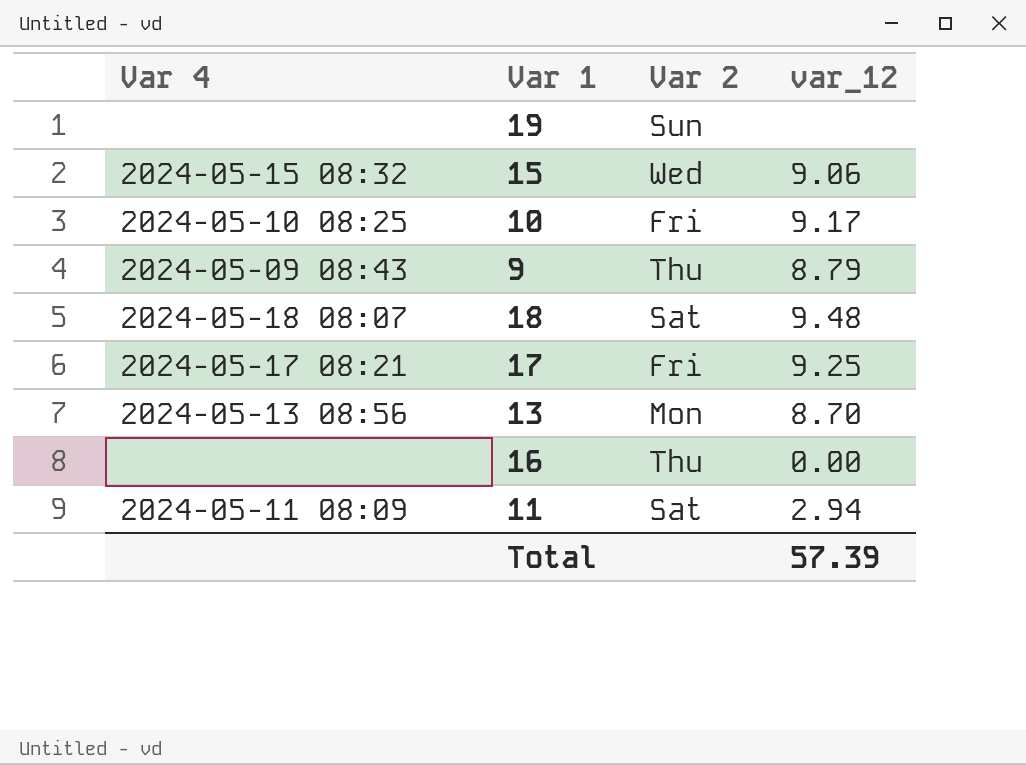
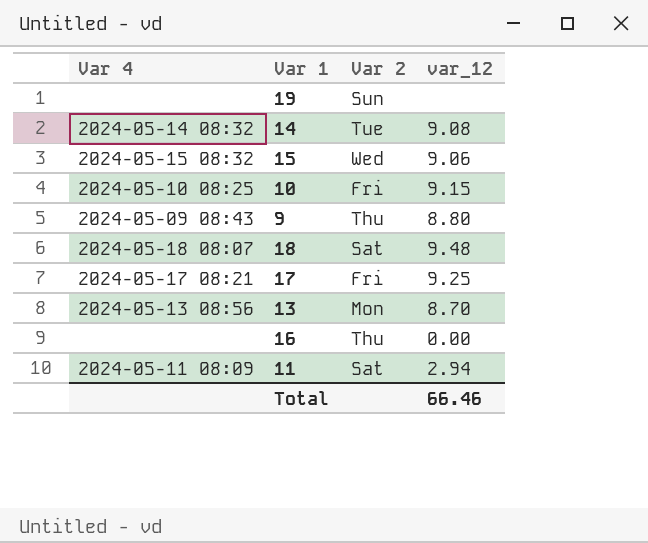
row 14: none -> 2024-05-14 08:32 | Tue | 9.08
10 | var_12: 9.17 -> 9.15
9 | var_12: 8.79 -> 8.80
Total | var_12: 57.39 -> 66.46

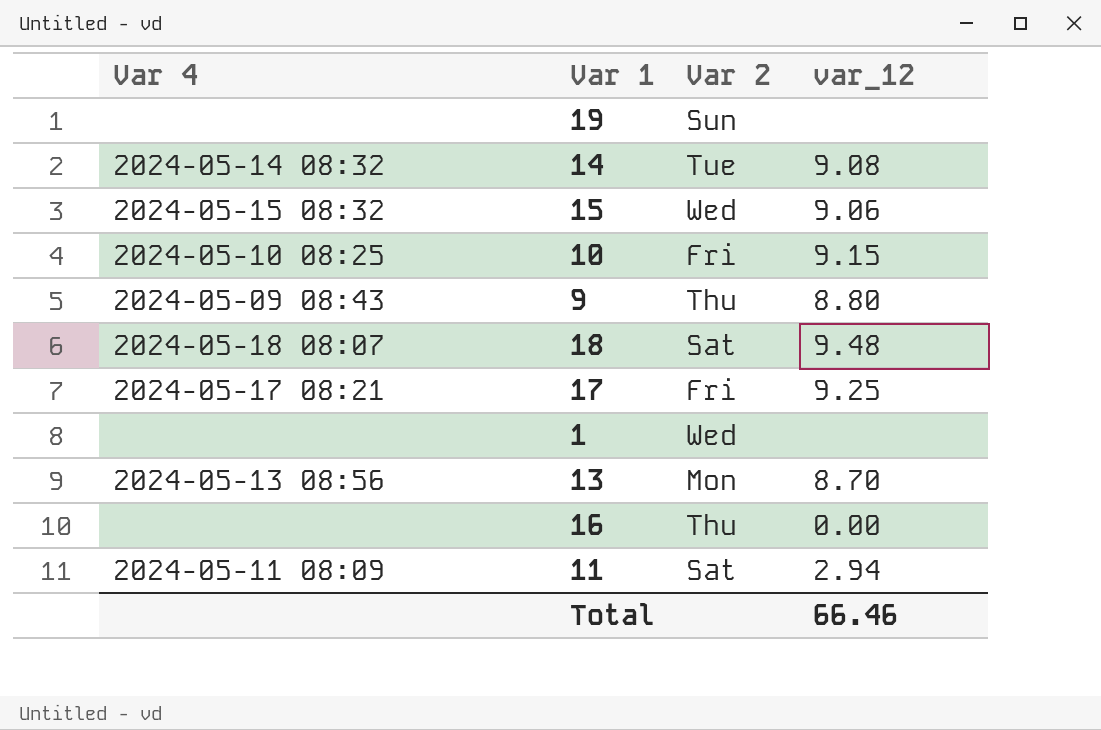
row 1: none -> none | Wed | none

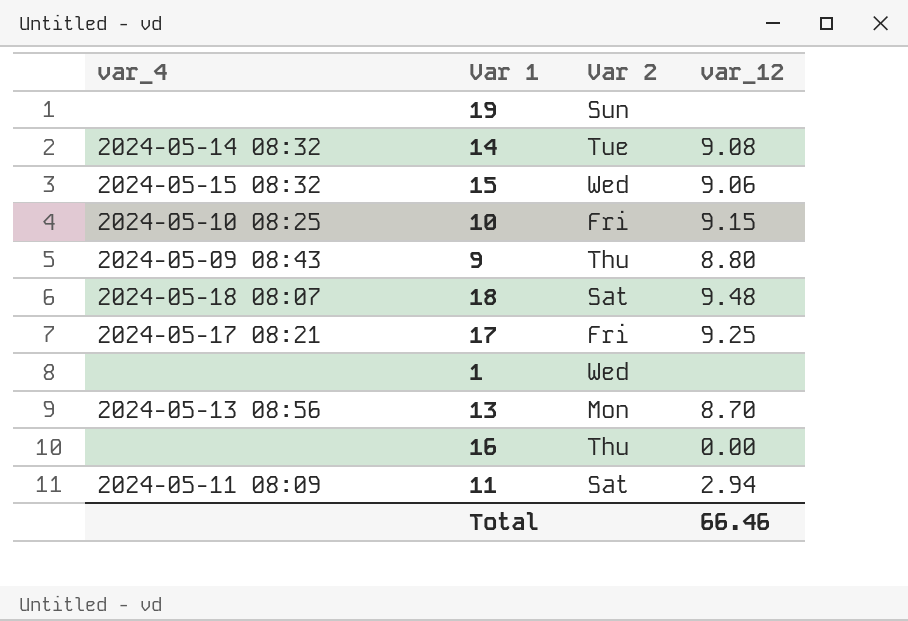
column name: Var 4 -> var_4

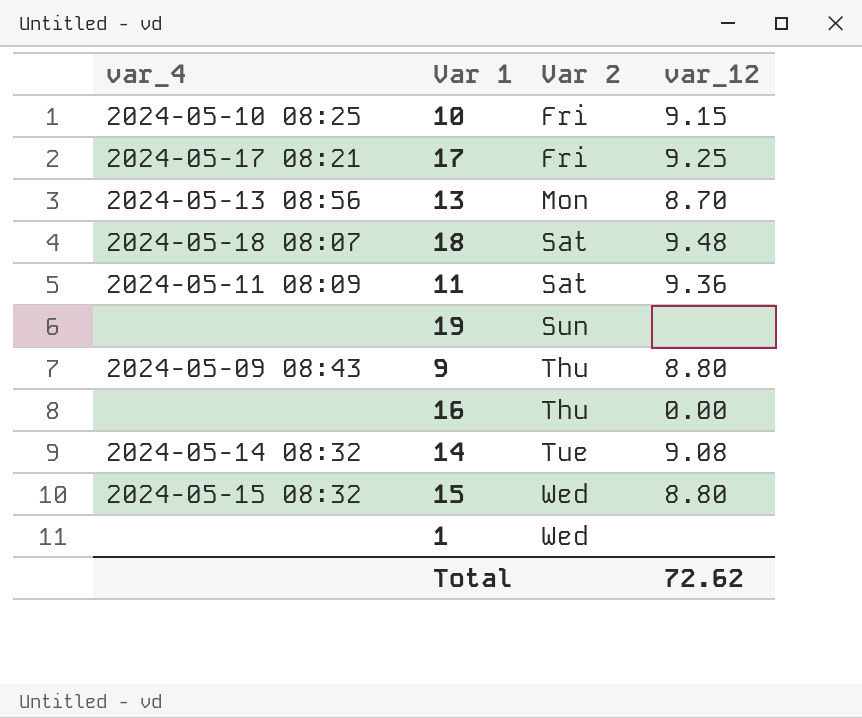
row order: none -> Var 2 ascending
11 | var_12: 2.94 -> 9.36
15 | var_12: 9.06 -> 8.80
Total | var_12: 66.46 -> 72.62

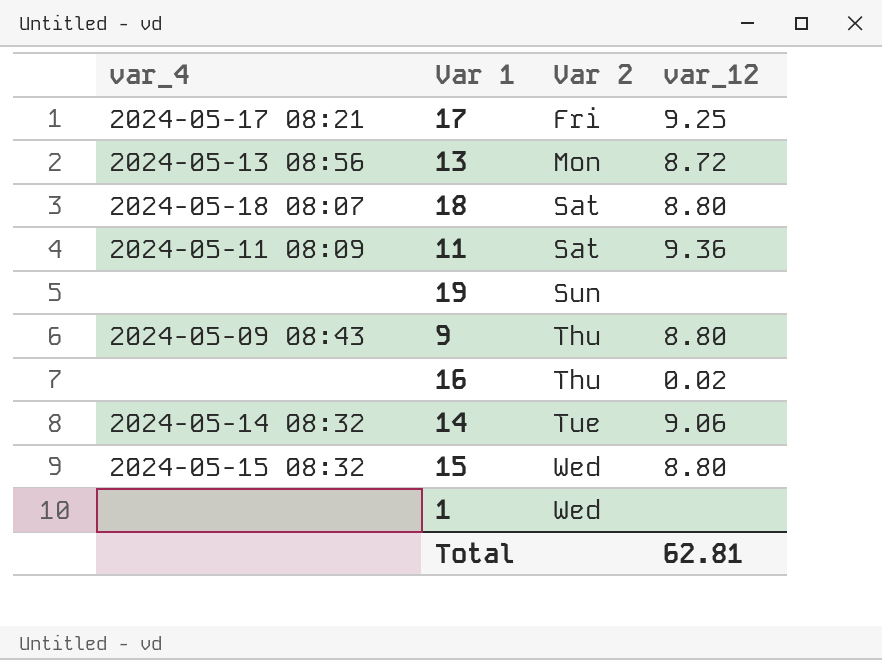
row 10: 2024-05-10 08:25 | Fri | 9.15 -> none
13 | var_12: 8.70 -> 8.72
18 | var_12: 9.48 -> 8.80
16 | var_12: 0.00 -> 0.02
14 | var_12: 9.08 -> 9.06
Total | var_12: 72.62 -> 62.81

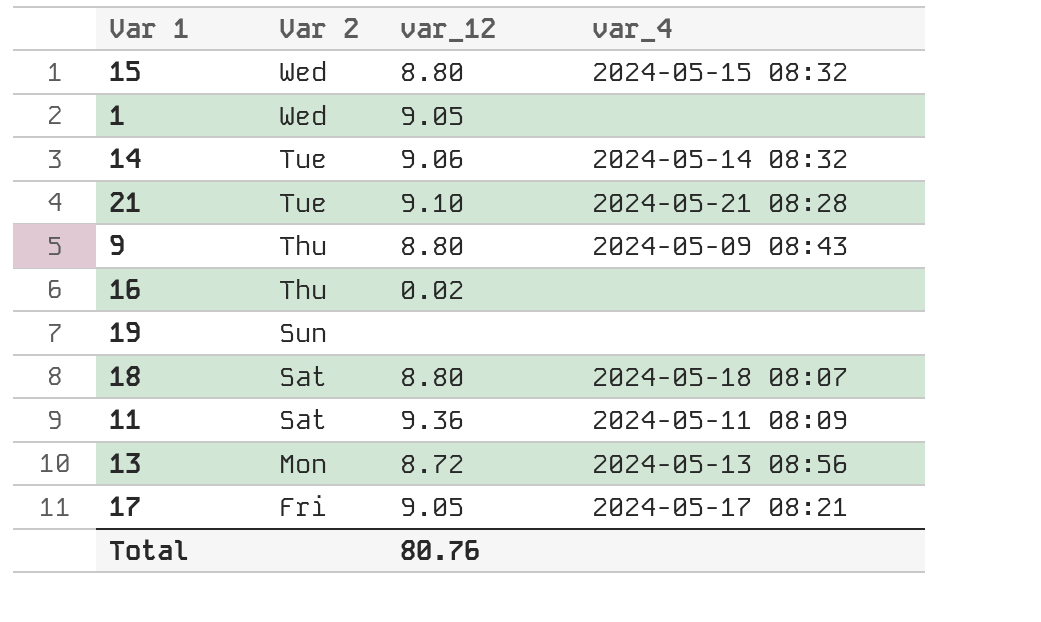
row order: Var 2 ascending -> Var 2 descending
column var_4 | position: 1 -> 4
1 | var_12: none -> 9.05
row 21: none -> Tue | 9.10 | 2024-05-21 08:28
17 | var_12: 9.25 -> 9.05
Total | var_12: 62.81 -> 80.76

